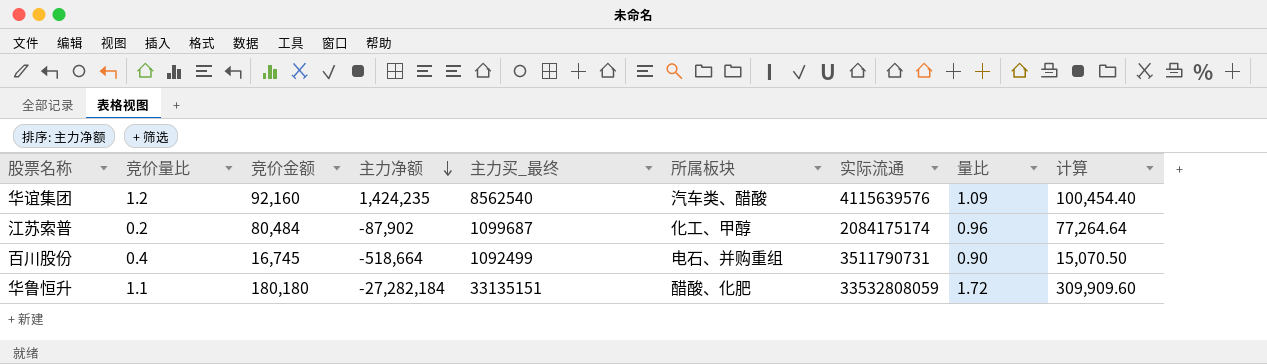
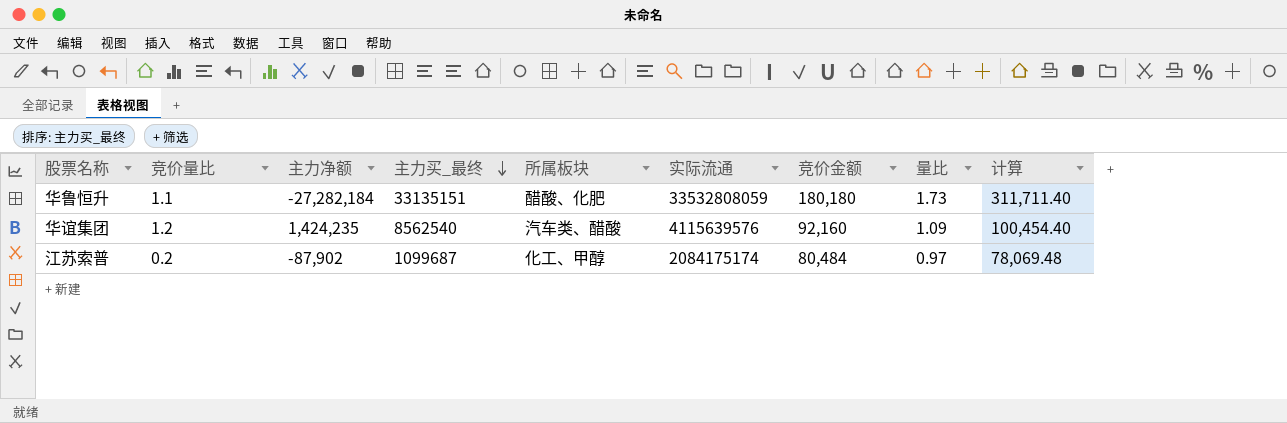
row order: 主力净额 descending -> 主力买_最终 descending
column 竞价金额 | position: 3 -> 7
row 百川股份: 0.4 | 16,745 | -518,664 | 1092499 | 电石、并购重组 | 3511790731 | 0.90 | 15,070.50 -> none
华鲁恒升 | 量比: 1.72 -> 1.73
华鲁恒升 | 计算: 309,909.60 -> 311,711.40
江苏索普 | 量比: 0.96 -> 0.97
江苏索普 | 计算: 77,264.64 -> 78,069.48

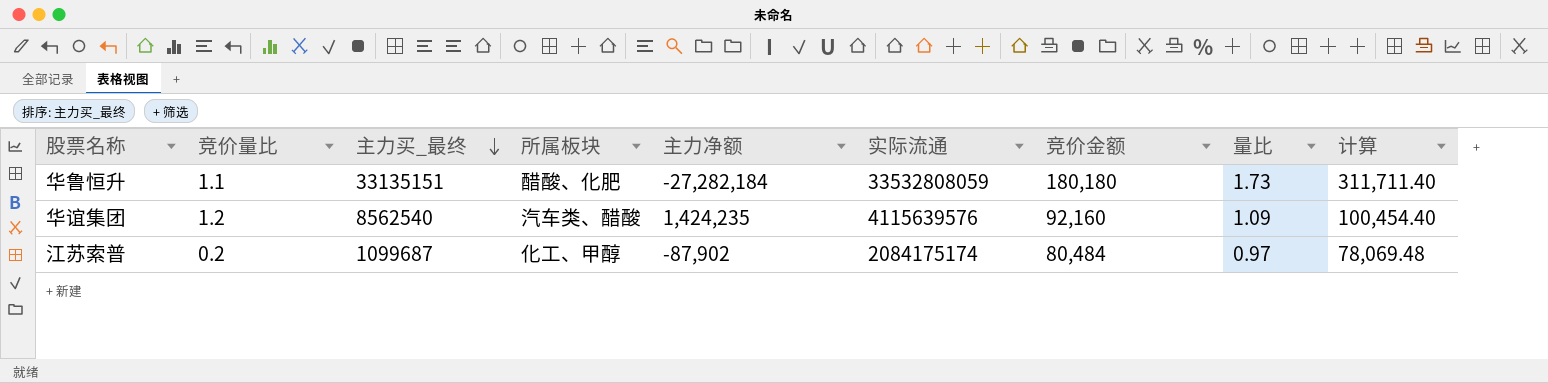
column 主力净额 | position: 3 -> 5

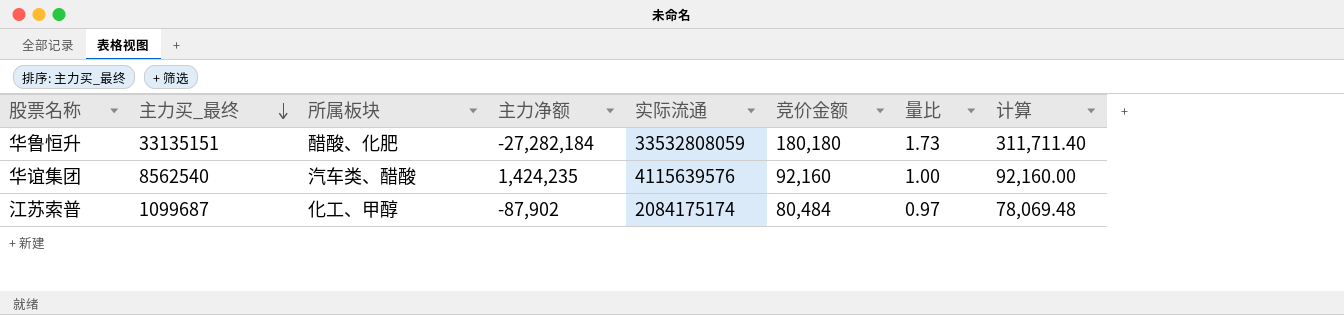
column 竞价量比 | position: 2 -> none
华谊集团 | 量比: 1.09 -> 1.00
华谊集团 | 计算: 100,454.40 -> 92,160.00

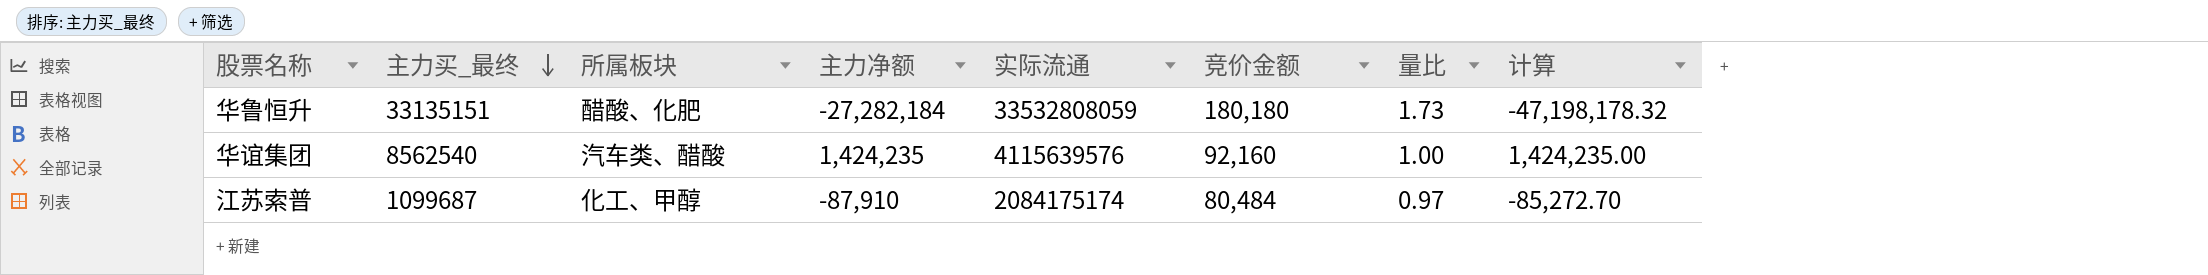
column 计算 | formula: [竞价金额] * [量比] -> [主力净额] * [量比]
江苏索普 | 主力净额: -87,902 -> -87,910

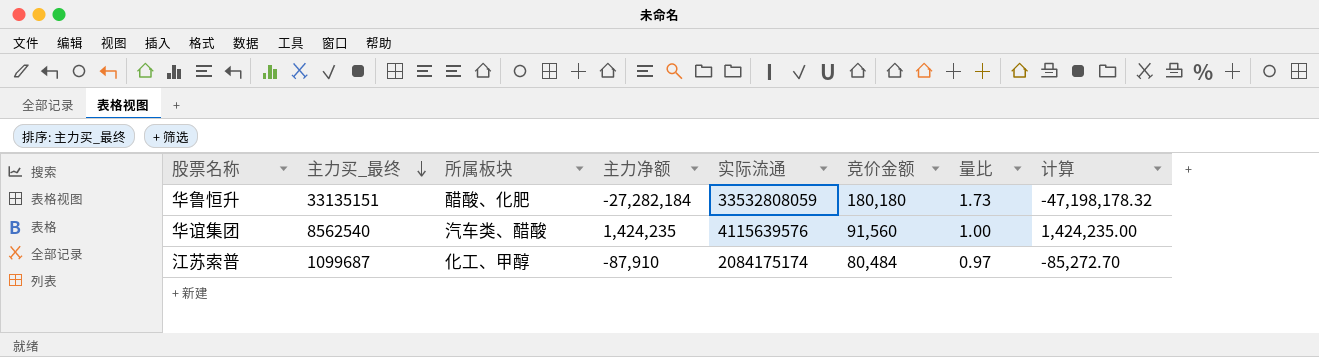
华谊集团 | 竞价金额: 92,160 -> 91,560

